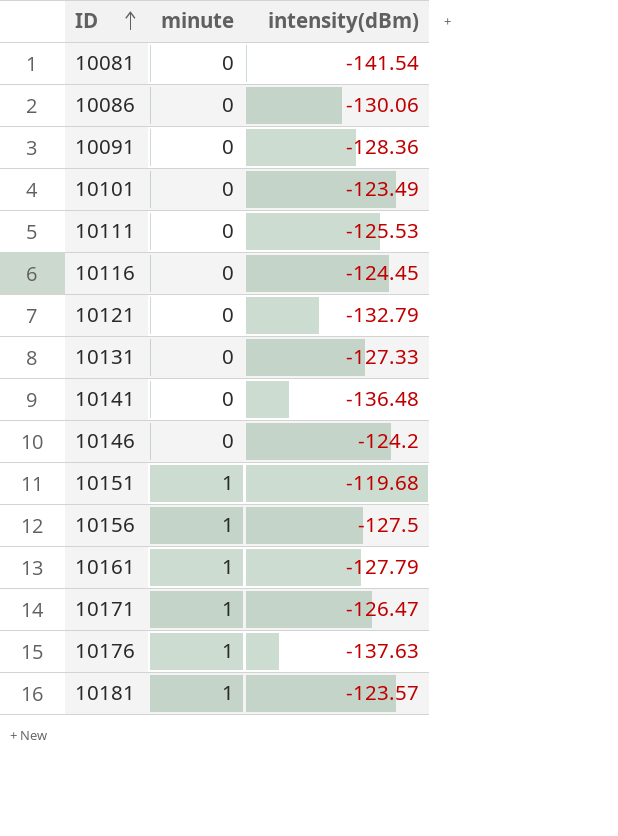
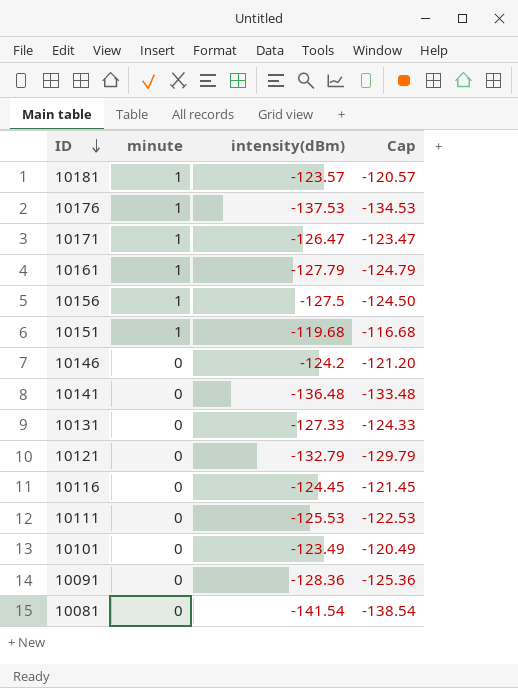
row order: ID ascending -> ID descending
column Cap | formula: none -> [intensity(dBm)] + 3
row 10086: 0 | -130.06 -> none
10176 | intensity(dBm): -137.63 -> -137.53

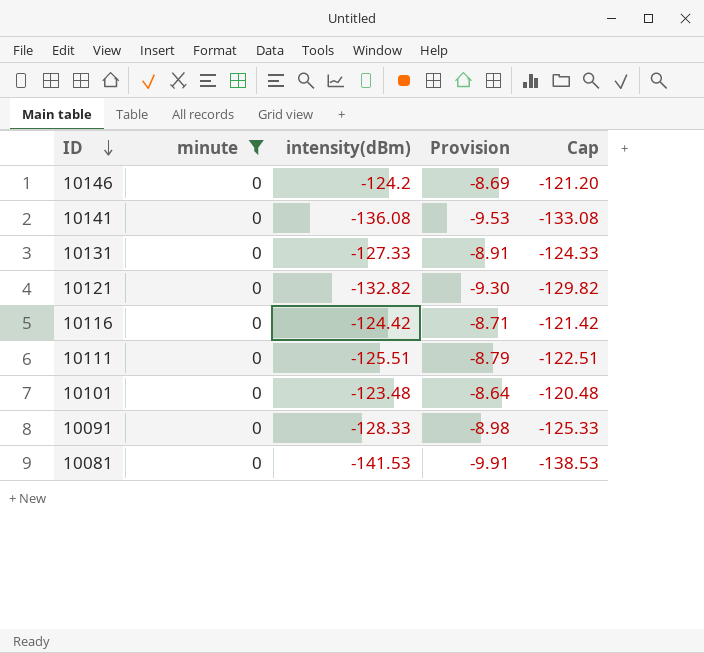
filter: none -> minute = 0
column Provision | formula: none -> [intensity(dBm)] * 0.07
10141 | intensity(dBm): -136.48 -> -136.08
10141 | Cap: -133.48 -> -133.08
10121 | intensity(dBm): -132.79 -> -132.82
10121 | Cap: -129.79 -> -129.82
10116 | intensity(dBm): -124.45 -> -124.42
10116 | Cap: -121.45 -> -121.42
10111 | intensity(dBm): -125.53 -> -125.51
10111 | Cap: -122.53 -> -122.51
10101 | intensity(dBm): -123.49 -> -123.48
10101 | Cap: -120.49 -> -120.48
10091 | intensity(dBm): -128.36 -> -128.33
10091 | Cap: -125.36 -> -125.33
10081 | intensity(dBm): -141.54 -> -141.53
10081 | Cap: -138.54 -> -138.53

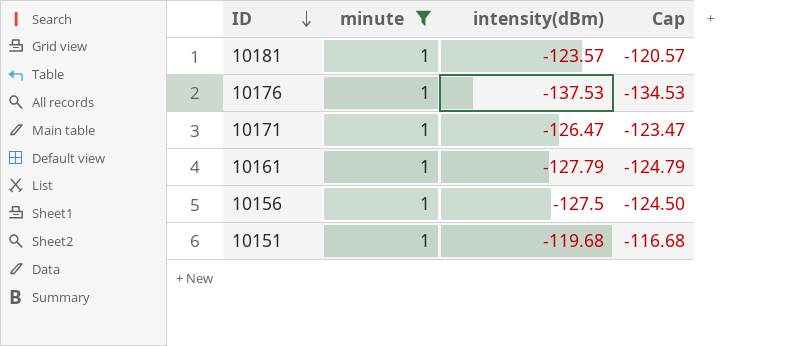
filter: minute = 0 -> minute = 1
column Provision | formula: [intensity(dBm)] * 0.07 -> none

